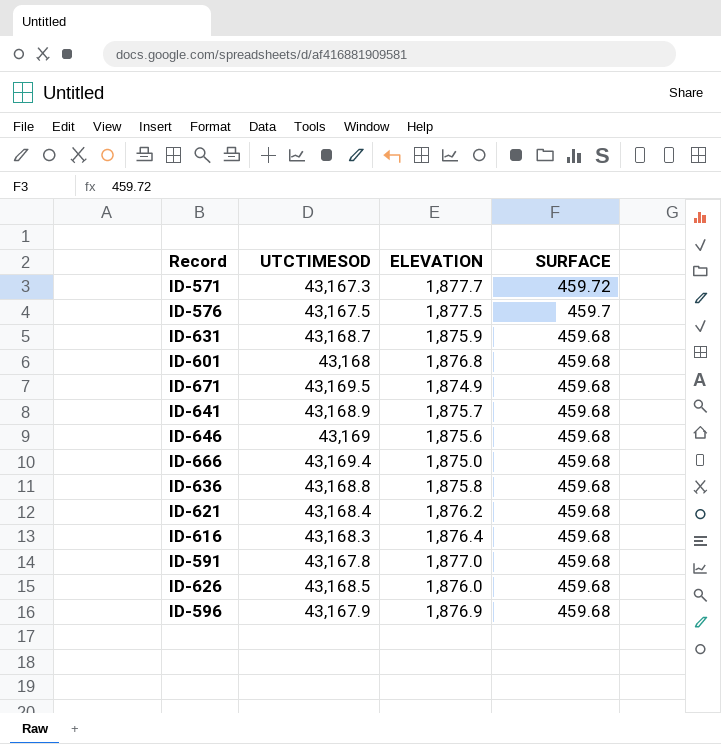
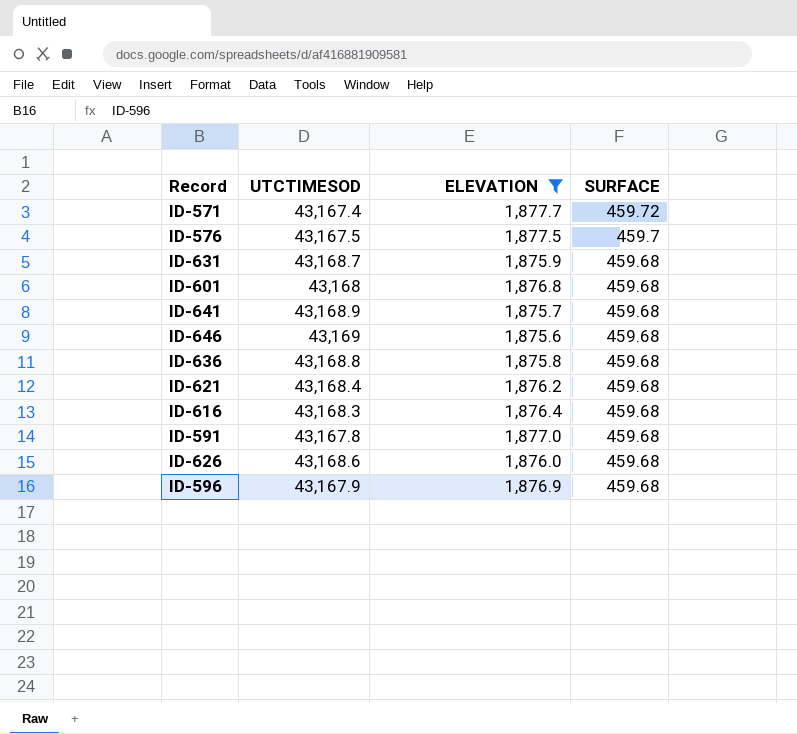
filter: none -> ELEVATION >= 1,875.6
ID-571 | UTCTIMESOD: 43,167.3 -> 43,167.4
ID-626 | UTCTIMESOD: 43,168.5 -> 43,168.6

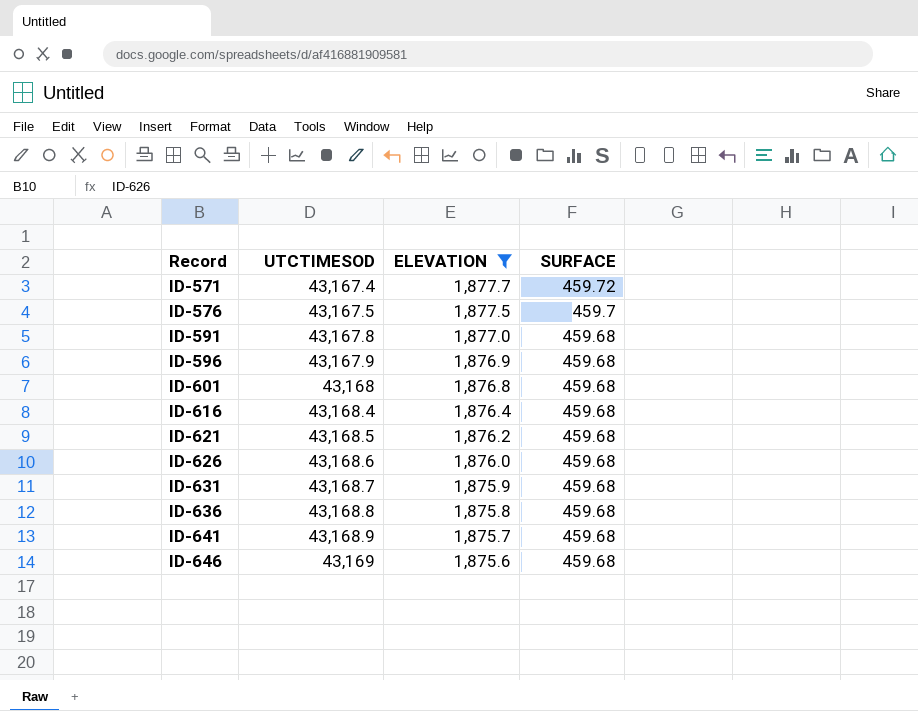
row order: SURFACE descending -> Record ascending
ID-616 | UTCTIMESOD: 43,168.3 -> 43,168.4
ID-621 | UTCTIMESOD: 43,168.4 -> 43,168.5

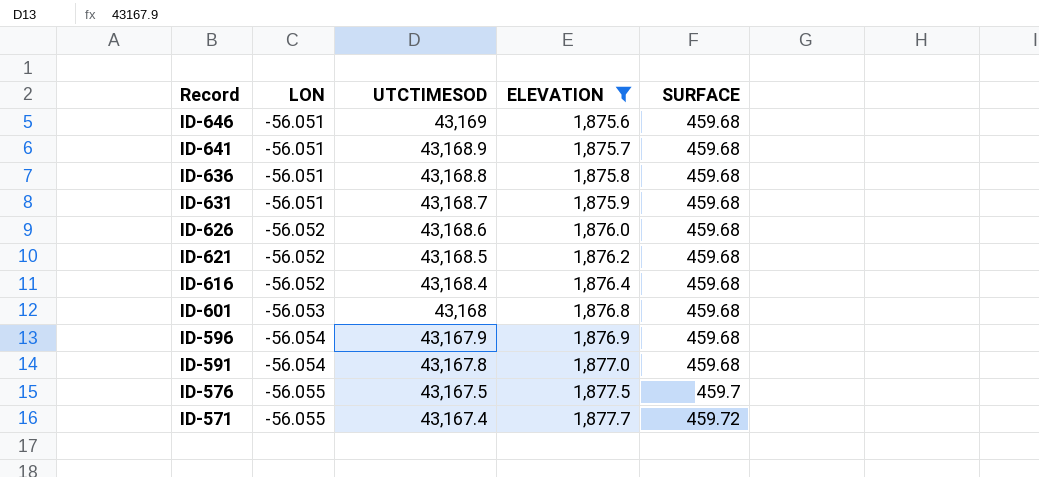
row order: Record ascending -> Record descending
column LON | position: none -> 2

